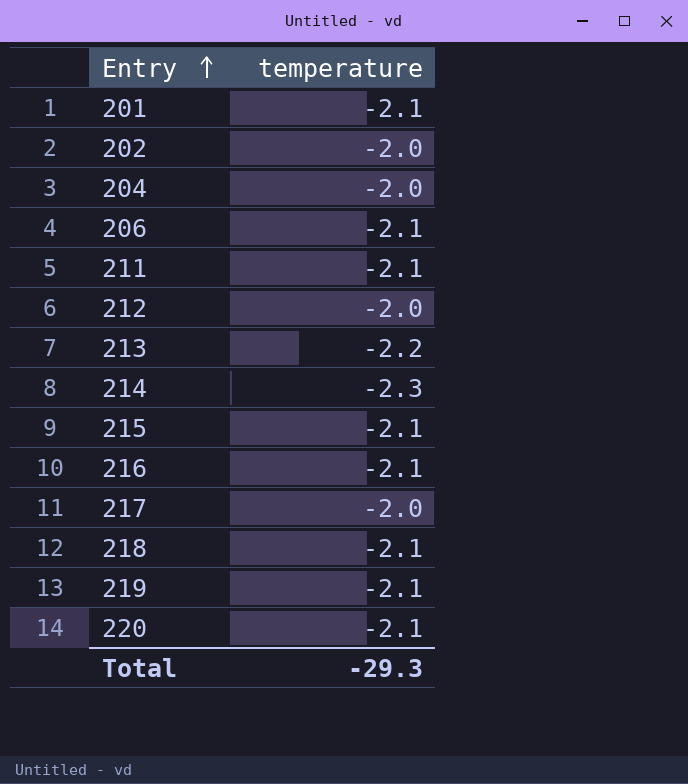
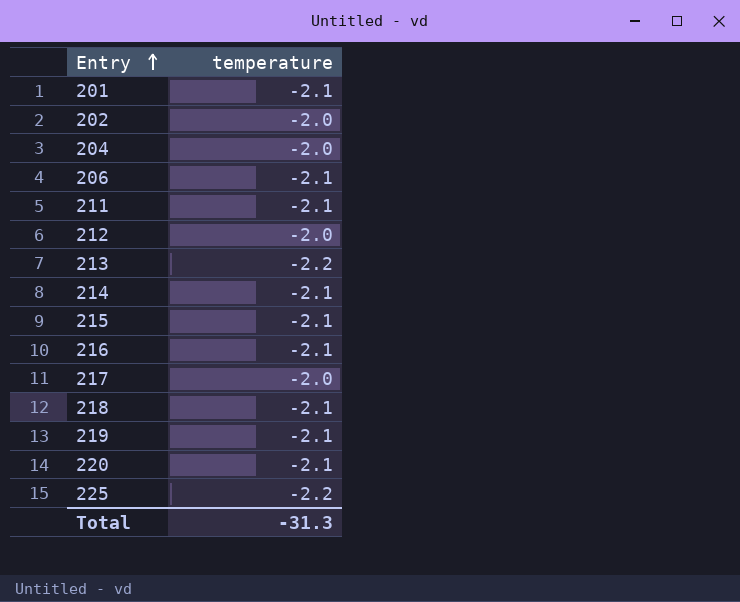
214 | temperature: -2.3 -> -2.1
row 225: none -> -2.2
Total | temperature: -29.3 -> -31.3

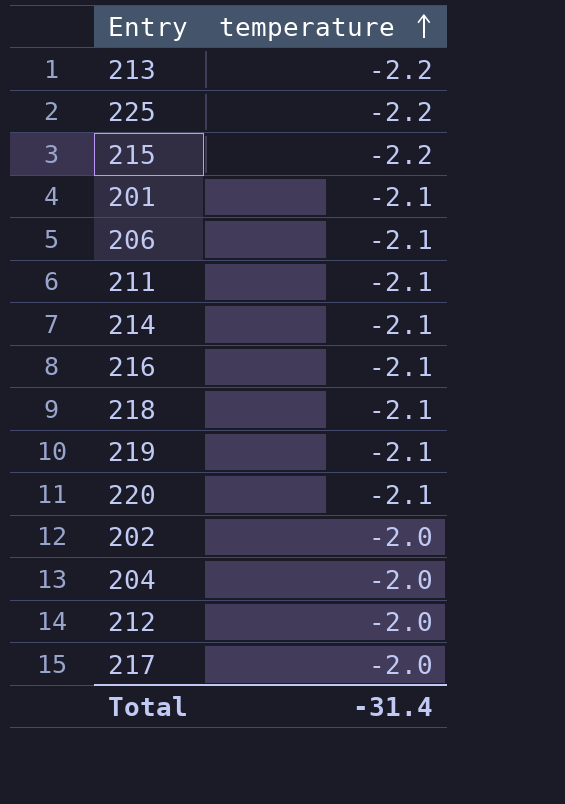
row order: Entry ascending -> temperature ascending
215 | temperature: -2.1 -> -2.2
Total | temperature: -31.3 -> -31.4

